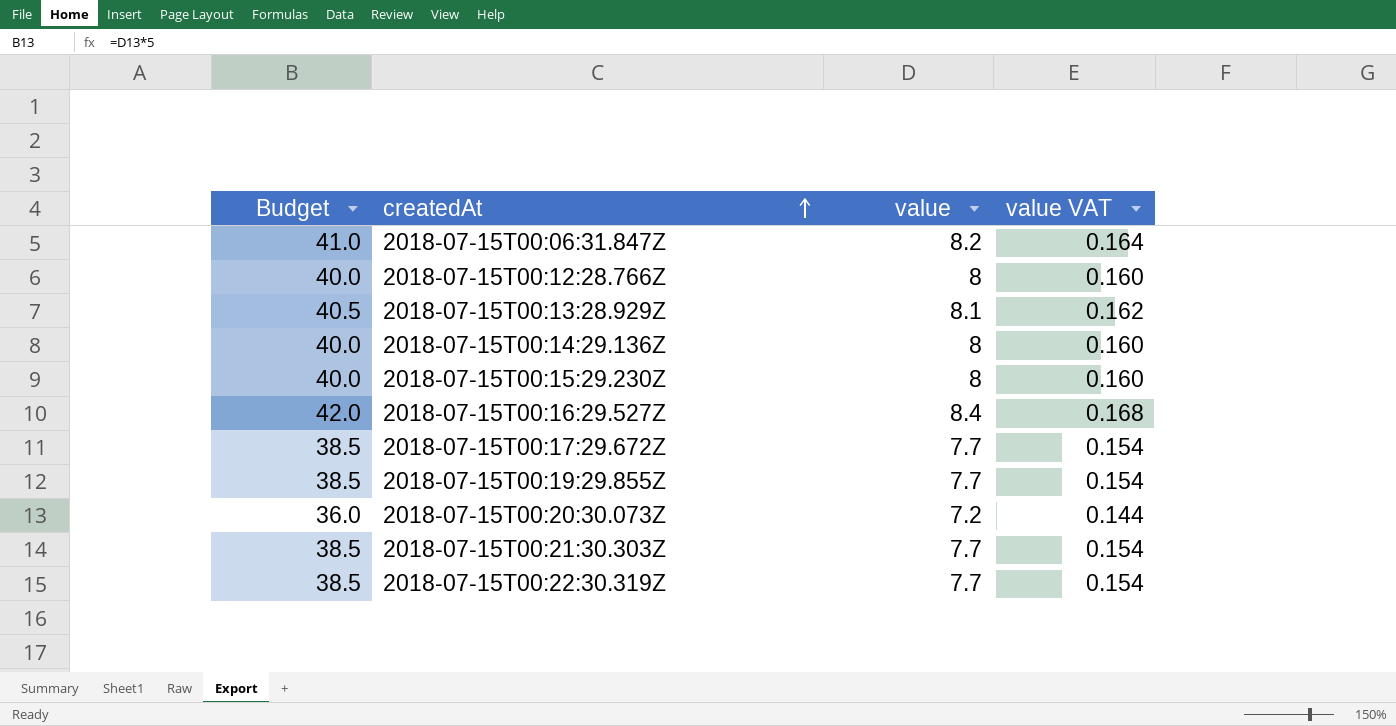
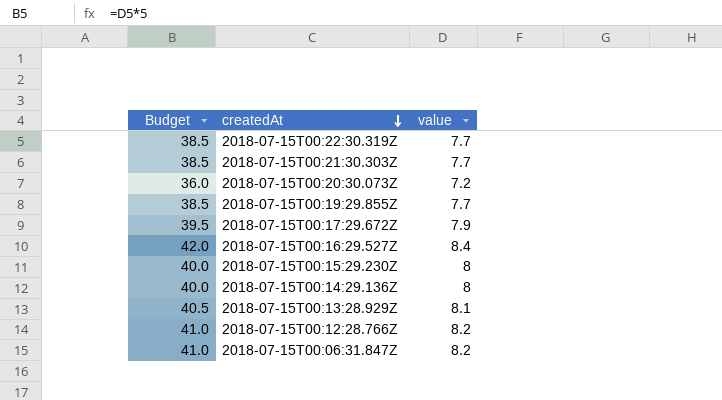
row order: createdAt ascending -> createdAt descending
column value VAT | formula: [value] * 0.02 -> none
2018-07-15T00:17:29.672Z | Budget: 38.5 -> 39.5
2018-07-15T00:17:29.672Z | value: 7.7 -> 7.9
2018-07-15T00:12:28.766Z | Budget: 40.0 -> 41.0
2018-07-15T00:12:28.766Z | value: 8 -> 8.2

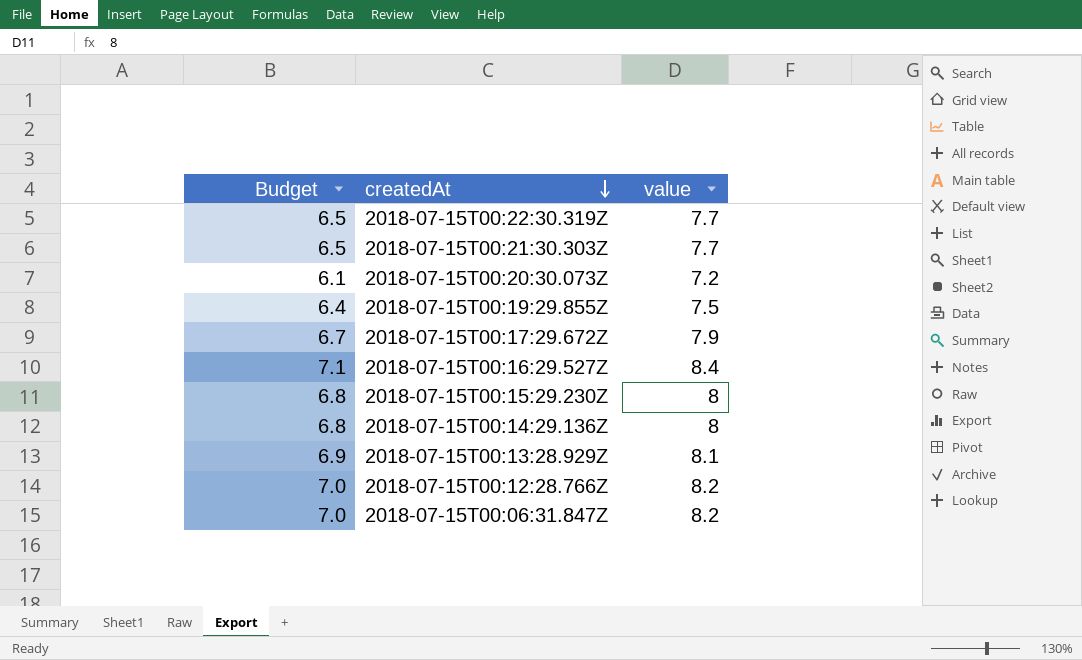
column Budget | formula: [value] * 5 -> [value] * 0.85
2018-07-15T00:19:29.855Z | value: 7.7 -> 7.5

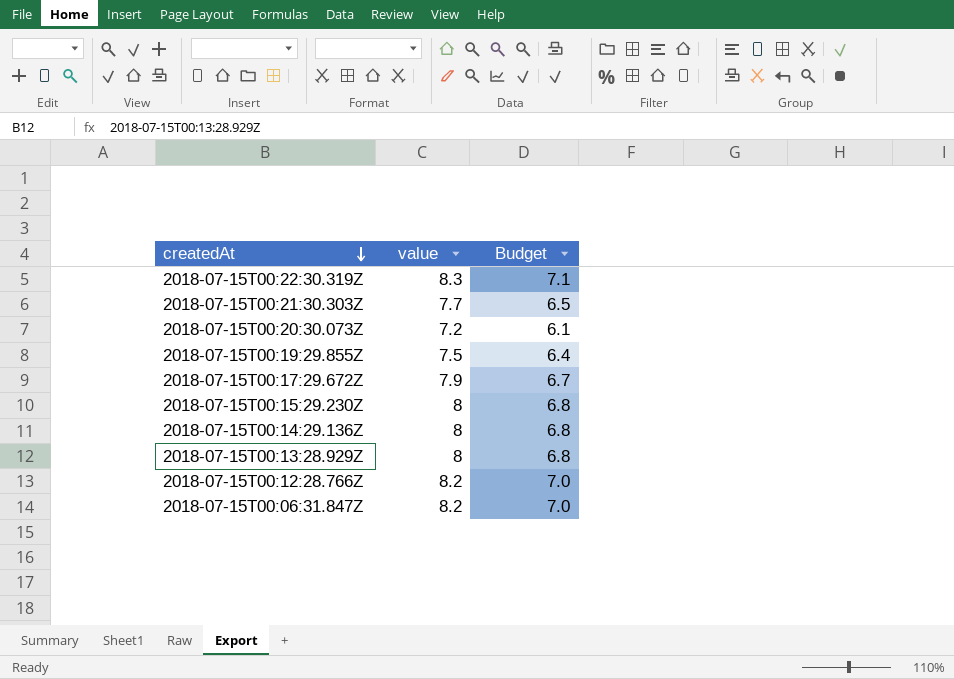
column Budget | position: 1 -> 3
row 2018-07-15T00:16:29.527Z: 7.1 | 8.4 -> none
2018-07-15T00:22:30.319Z | value: 7.7 -> 8.3
2018-07-15T00:22:30.319Z | Budget: 6.5 -> 7.1
2018-07-15T00:13:28.929Z | value: 8.1 -> 8
2018-07-15T00:13:28.929Z | Budget: 6.9 -> 6.8

